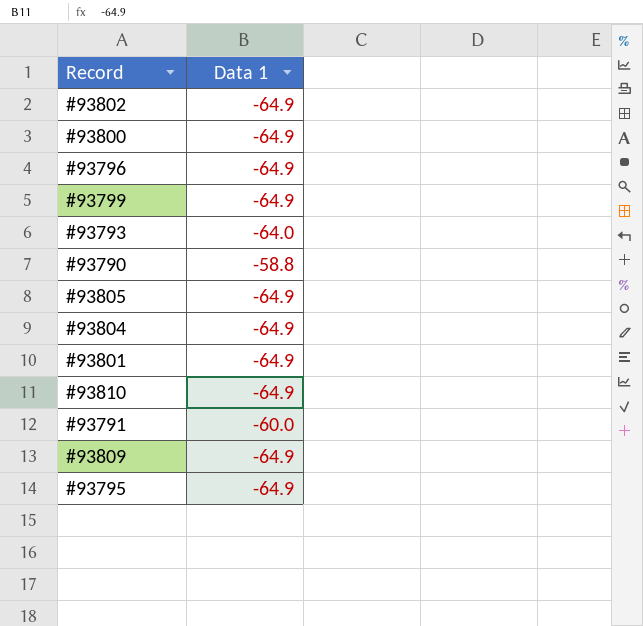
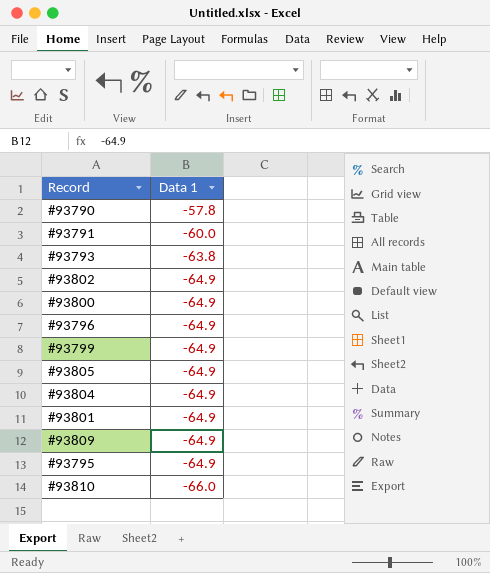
row order: none -> Data 1 descending
#93790 | Data 1: -58.8 -> -57.8
#93793 | Data 1: -64.0 -> -63.8
#93810 | Data 1: -64.9 -> -66.0

